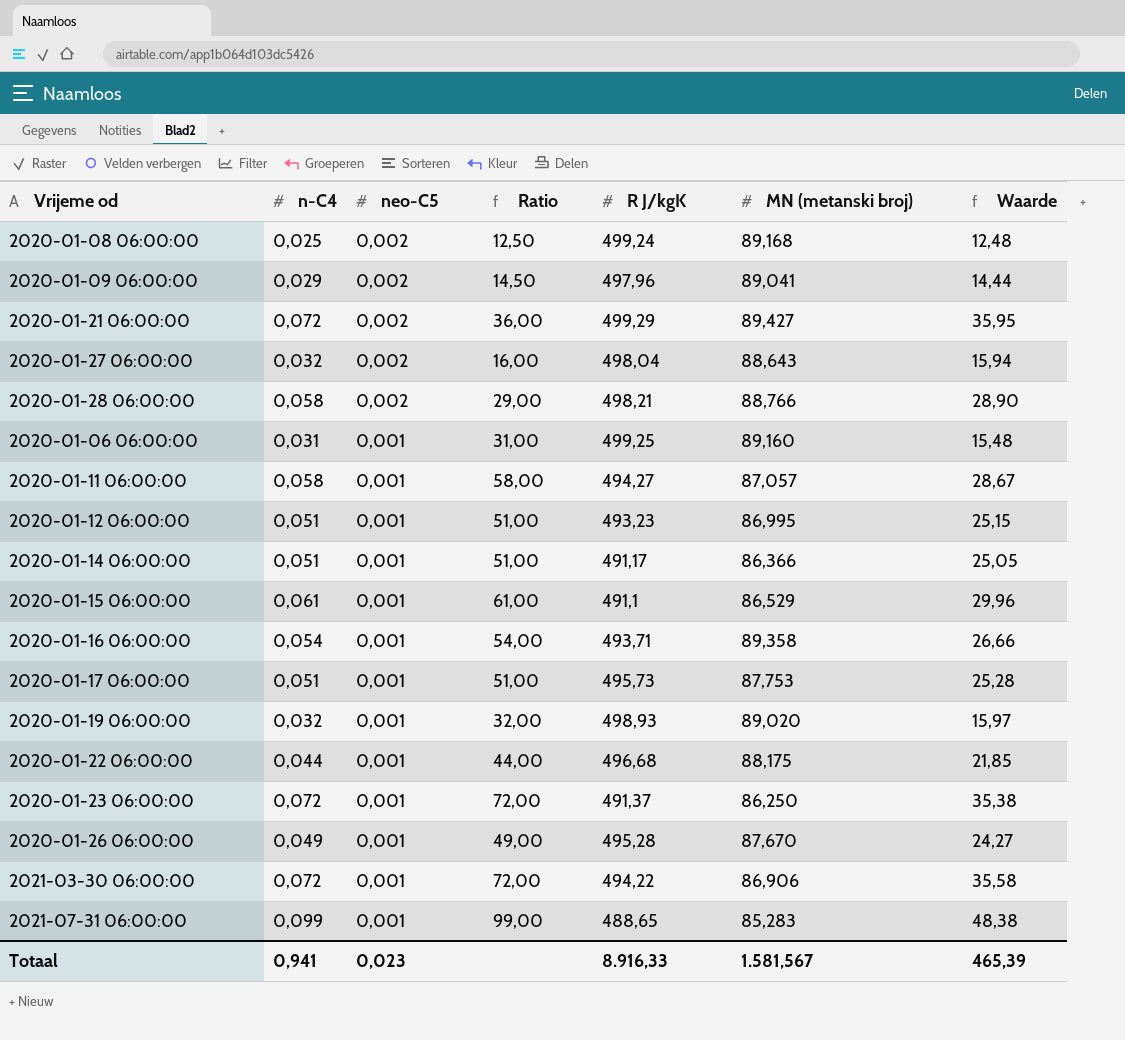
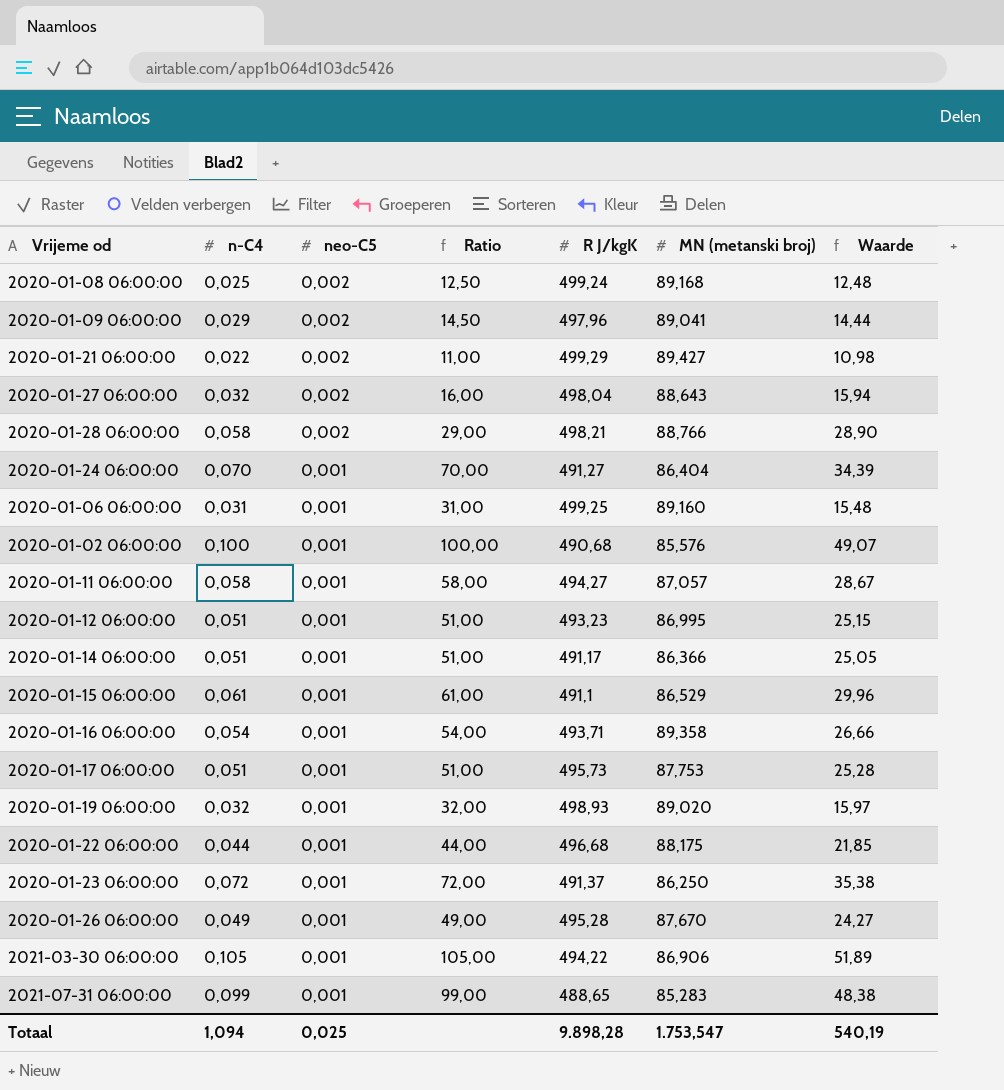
2020-01-21 06:00:00 | n-C4: 0,072 -> 0,022
2020-01-21 06:00:00 | Ratio: 36,00 -> 11,00
2020-01-21 06:00:00 | Waarde: 35,95 -> 10,98
row 2020-01-24 06:00:00: none -> 0,070 | 0,001 | 70,00 | 491,27 | 86,404 | 34,39
row 2020-01-02 06:00:00: none -> 0,100 | 0,001 | 100,00 | 490,68 | 85,576 | 49,07
2021-03-30 06:00:00 | n-C4: 0,072 -> 0,105
2021-03-30 06:00:00 | Ratio: 72,00 -> 105,00
2021-03-30 06:00:00 | Waarde: 35,58 -> 51,89
Totaal | n-C4: 0,941 -> 1,094
Totaal | neo-C5: 0,023 -> 0,025
Totaal | R J/kgK: 8.916,33 -> 9.898,28
Totaal | MN (metanski broj): 1.581,567 -> 1.753,547
Totaal | Waarde: 465,39 -> 540,19

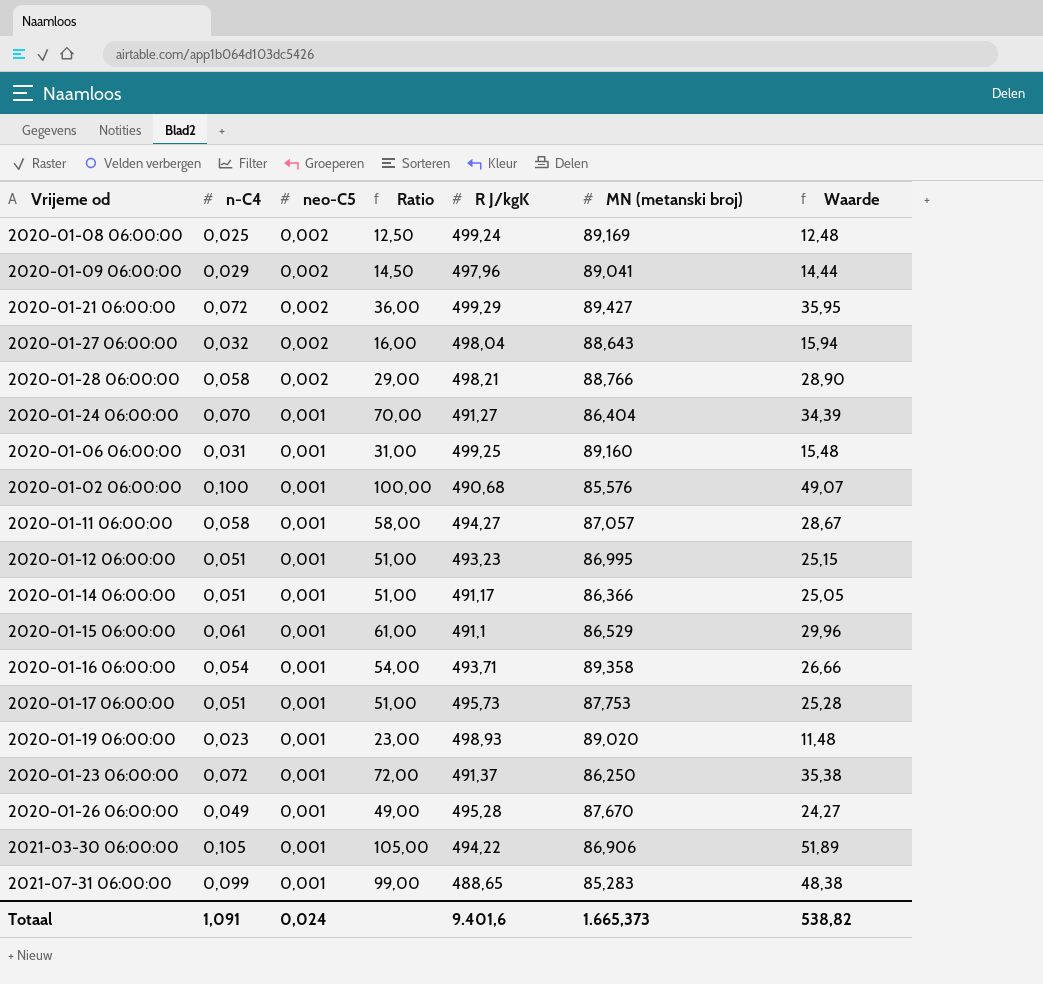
row 2020-01-22 06:00:00: 0,044 | 0,001 | 44,00 | 496,68 | 88,175 | 21,85 -> none
2020-01-08 06:00:00 | MN (metanski broj): 89,168 -> 89,169
2020-01-21 06:00:00 | n-C4: 0,022 -> 0,072
2020-01-21 06:00:00 | Ratio: 11,00 -> 36,00
2020-01-21 06:00:00 | Waarde: 10,98 -> 35,95
2020-01-19 06:00:00 | n-C4: 0,032 -> 0,023
2020-01-19 06:00:00 | Ratio: 32,00 -> 23,00
2020-01-19 06:00:00 | Waarde: 15,97 -> 11,48
Totaal | n-C4: 1,094 -> 1,091
Totaal | neo-C5: 0,025 -> 0,024
Totaal | R J/kgK: 9.898,28 -> 9.401,6
Totaal | MN (metanski broj): 1.753,547 -> 1.665,373
Totaal | Waarde: 540,19 -> 538,82

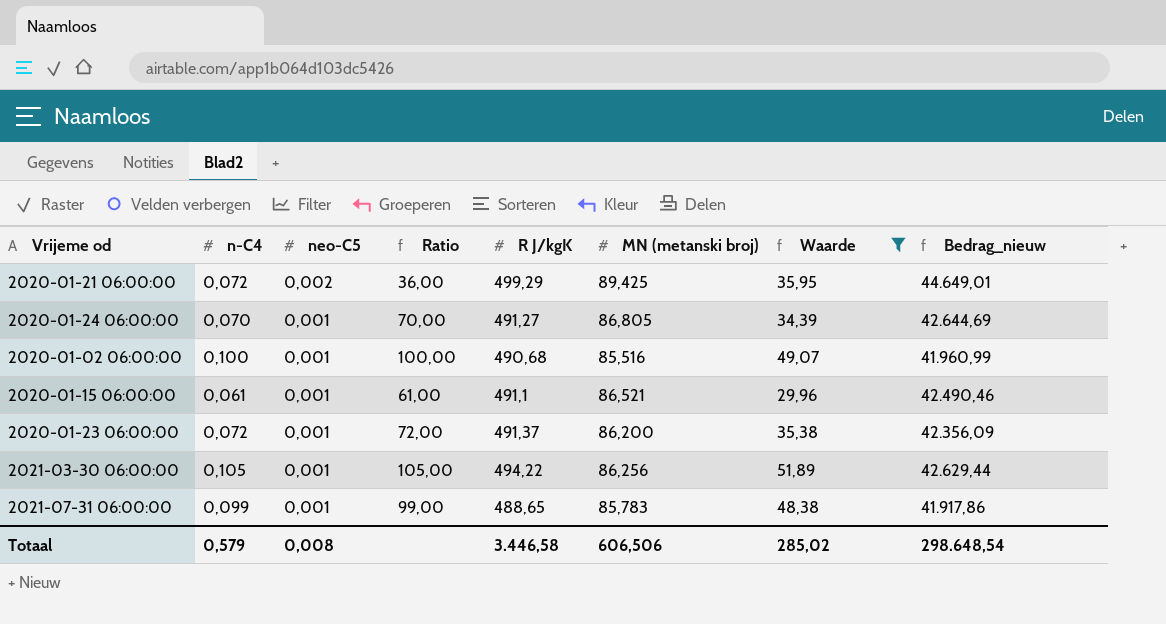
filter: none -> Waarde >= 29,96
column Bedrag_nieuw | formula: none -> [R J/kgK] * [MN (metanski broj)]
2020-01-21 06:00:00 | MN (metanski broj): 89,427 -> 89,425
2020-01-24 06:00:00 | MN (metanski broj): 86,404 -> 86,805
2020-01-02 06:00:00 | MN (metanski broj): 85,576 -> 85,516
2020-01-15 06:00:00 | MN (metanski broj): 86,529 -> 86,521
2020-01-23 06:00:00 | MN (metanski broj): 86,250 -> 86,200
2021-03-30 06:00:00 | MN (metanski broj): 86,906 -> 86,256
2021-07-31 06:00:00 | MN (metanski broj): 85,283 -> 85,783
Totaal | n-C4: 1,091 -> 0,579
Totaal | neo-C5: 0,024 -> 0,008
Totaal | R J/kgK: 9.401,6 -> 3.446,58
Totaal | MN (metanski broj): 1.665,373 -> 606,506
Totaal | Waarde: 538,82 -> 285,02

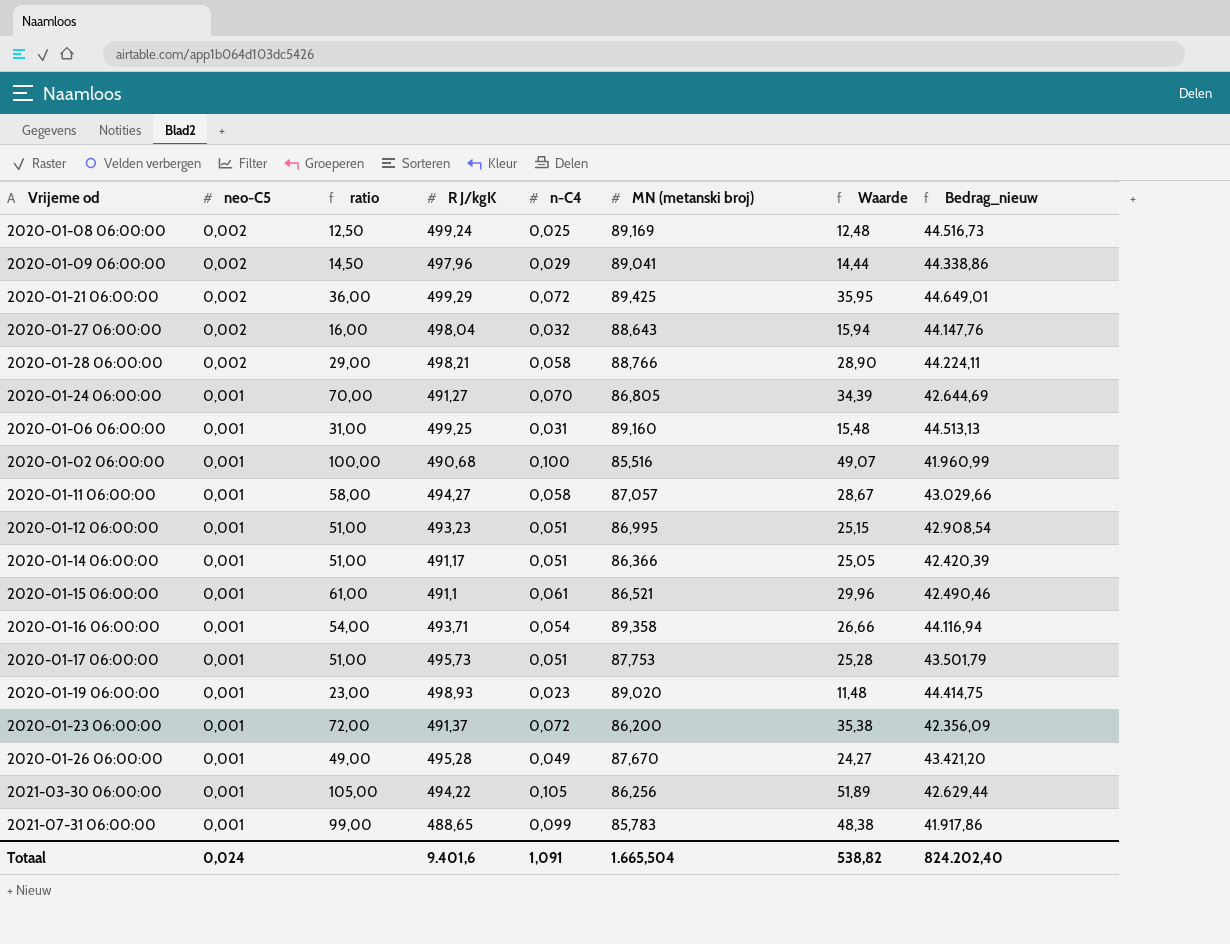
filter: Waarde >= 29,96 -> none
column name: Ratio -> ratio
column n-C4 | position: 2 -> 5
Totaal | neo-C5: 0,008 -> 0,024
Totaal | R J/kgK: 3.446,58 -> 9.401,6
Totaal | n-C4: 0,579 -> 1,091
Totaal | MN (metanski broj): 606,506 -> 1.665,504
Totaal | Waarde: 285,02 -> 538,82
Totaal | Bedrag_nieuw: 298.648,54 -> 824.202,40

